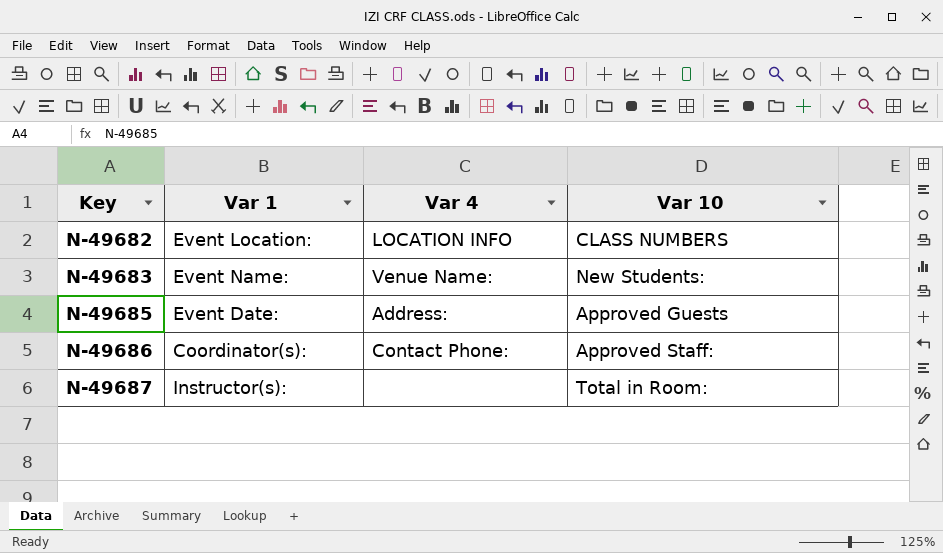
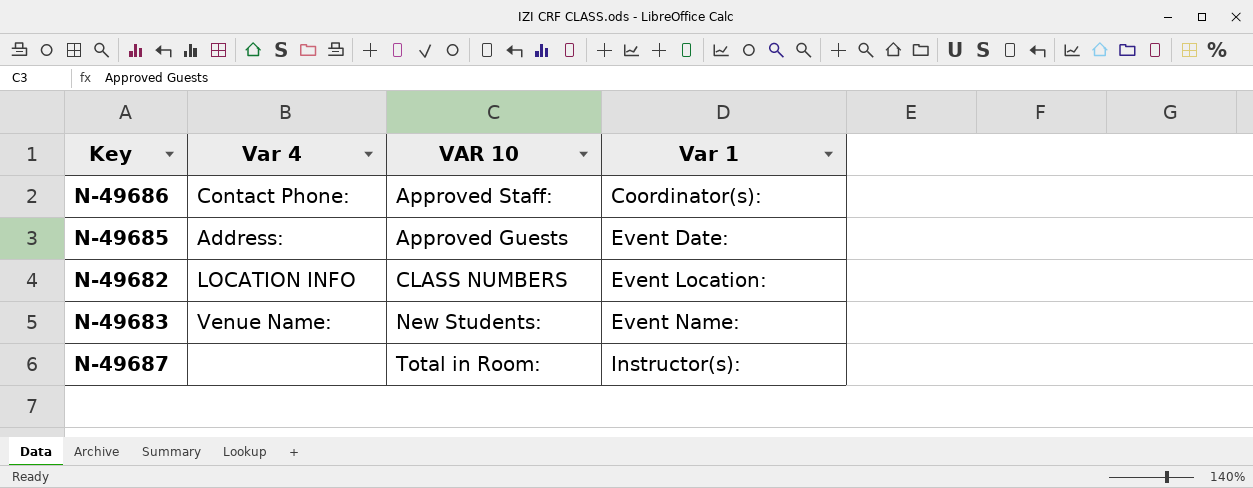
row order: Key ascending -> Var 1 ascending
column name: Var 10 -> VAR 10
column Var 1 | position: 2 -> 4

